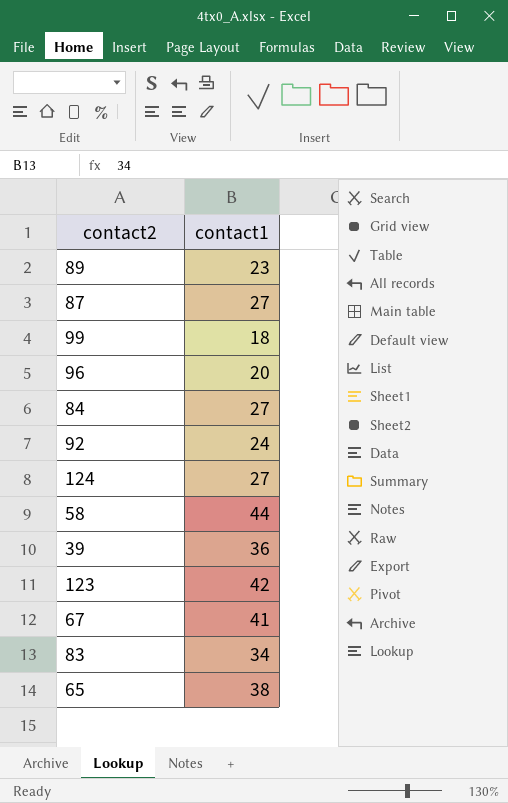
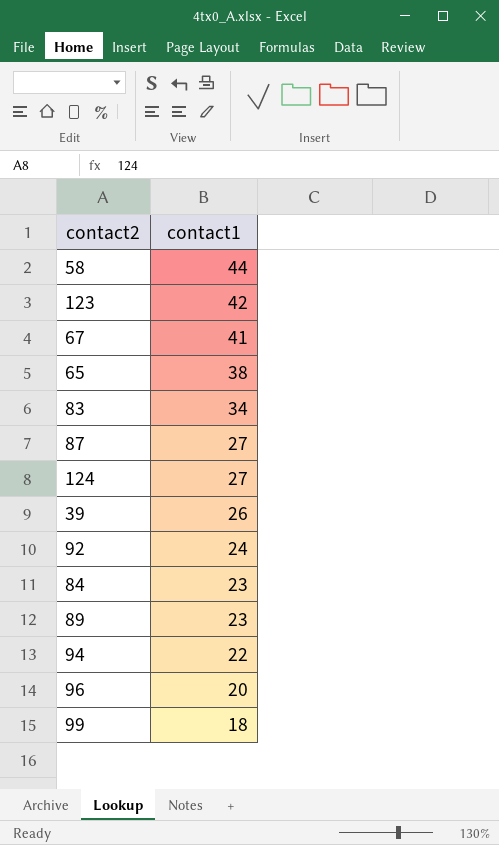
row order: none -> contact1 descending
39 | contact1: 36 -> 26
84 | contact1: 27 -> 23
row 94: none -> 22

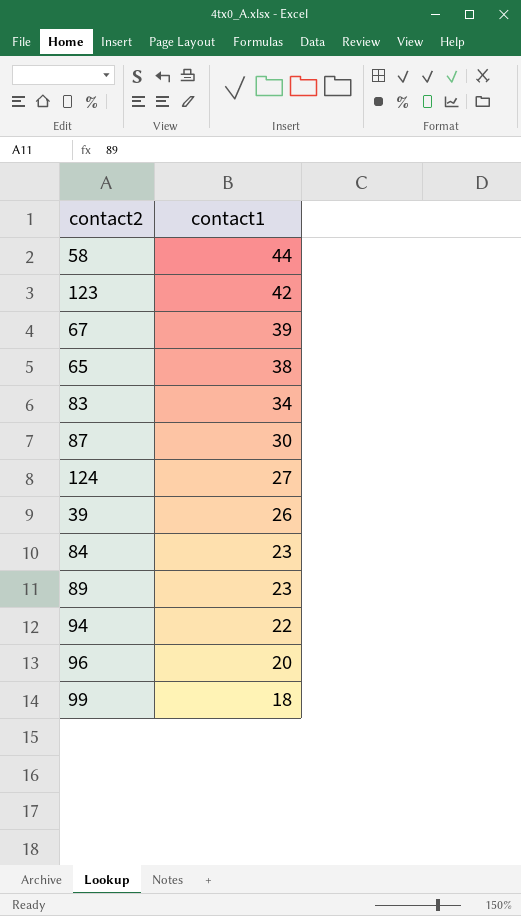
row 92: 24 -> none
67 | contact1: 41 -> 39
87 | contact1: 27 -> 30

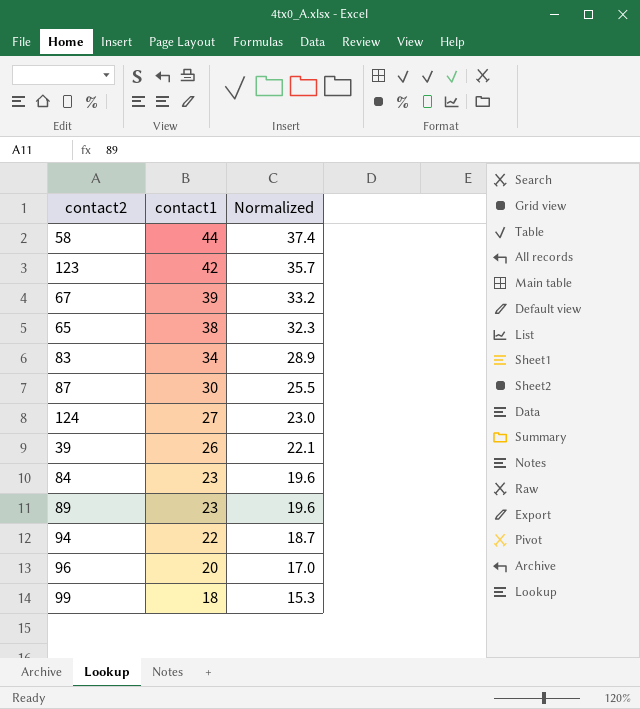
column Normalized | formula: none -> [contact1] * 0.85

